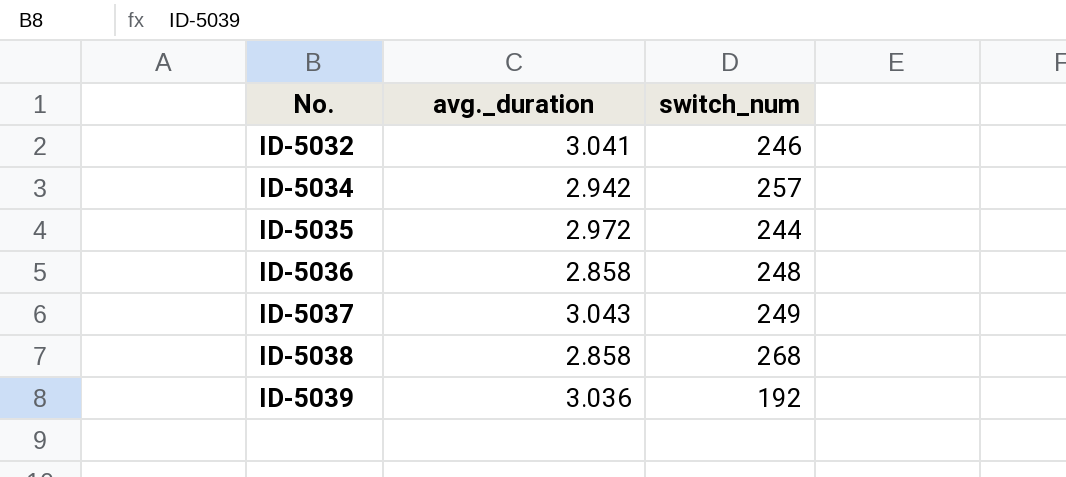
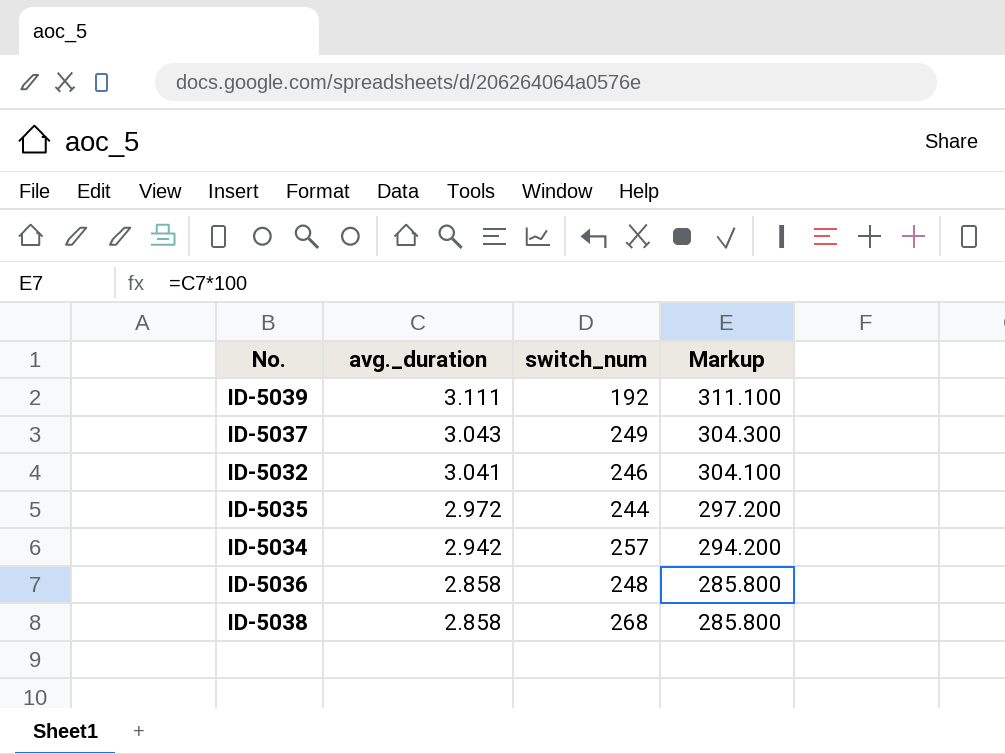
row order: No. ascending -> avg._duration descending
column Markup | formula: none -> [avg._duration] * 100
ID-5039 | avg._duration: 3.036 -> 3.111

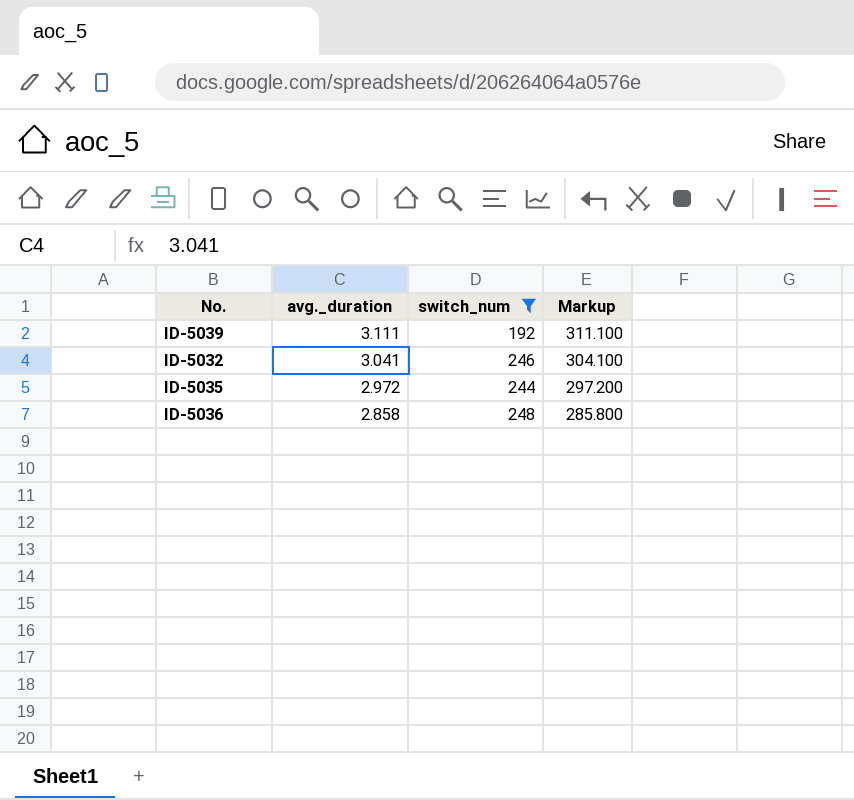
filter: none -> switch_num <= 248

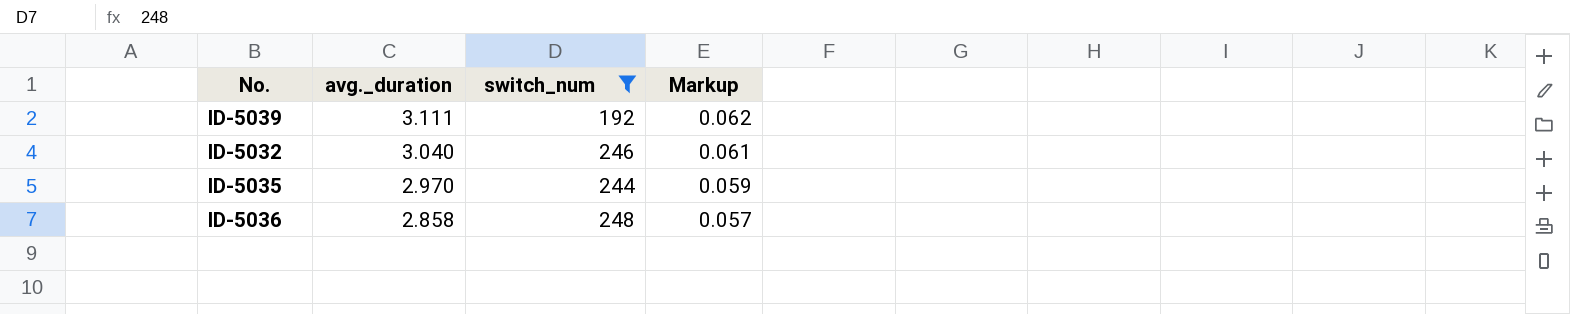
column Markup | formula: [avg._duration] * 100 -> [avg._duration] * 0.02
ID-5032 | avg._duration: 3.041 -> 3.040
ID-5035 | avg._duration: 2.972 -> 2.970

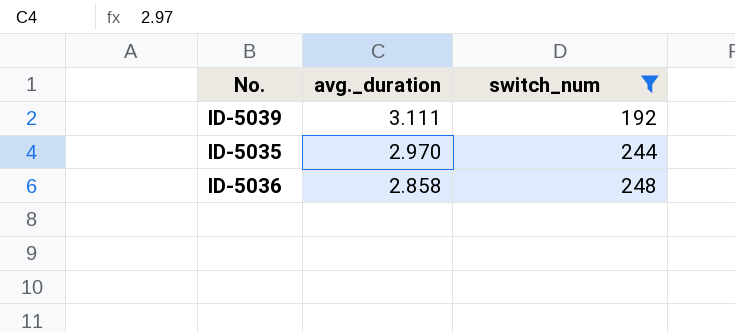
column Markup | formula: [avg._duration] * 0.02 -> none
row ID-5032: 3.040 | 246 | 0.061 -> none

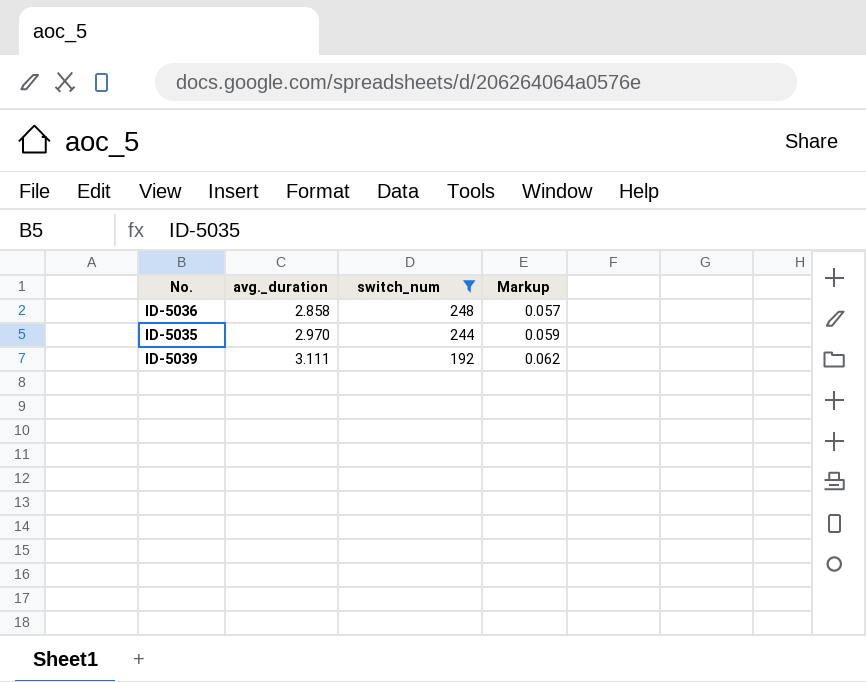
row order: avg._duration descending -> avg._duration ascending
column Markup | formula: none -> [avg._duration] * 0.02

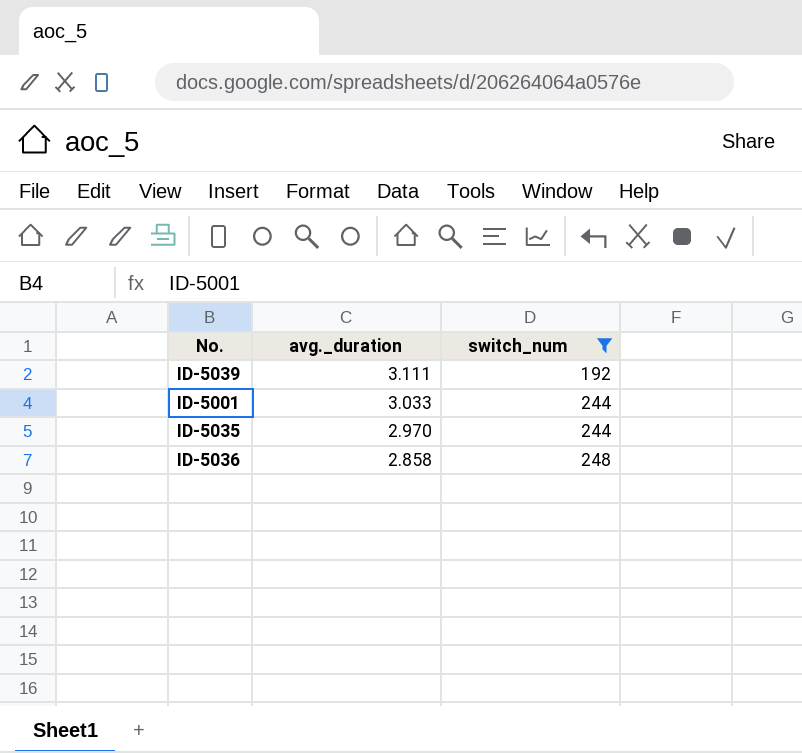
row order: avg._duration ascending -> avg._duration descending
column Markup | formula: [avg._duration] * 0.02 -> none
row ID-5001: none -> 3.033 | 244

